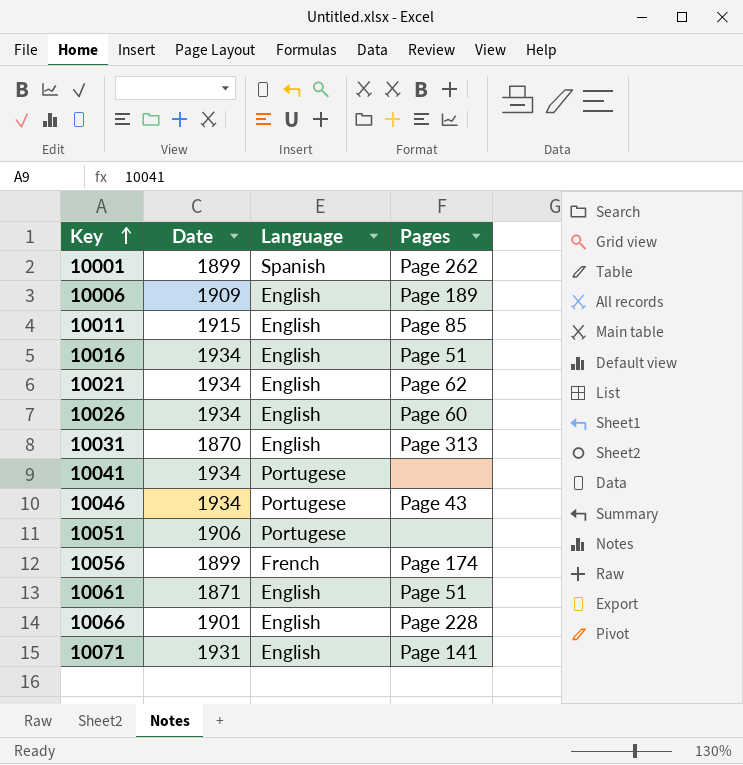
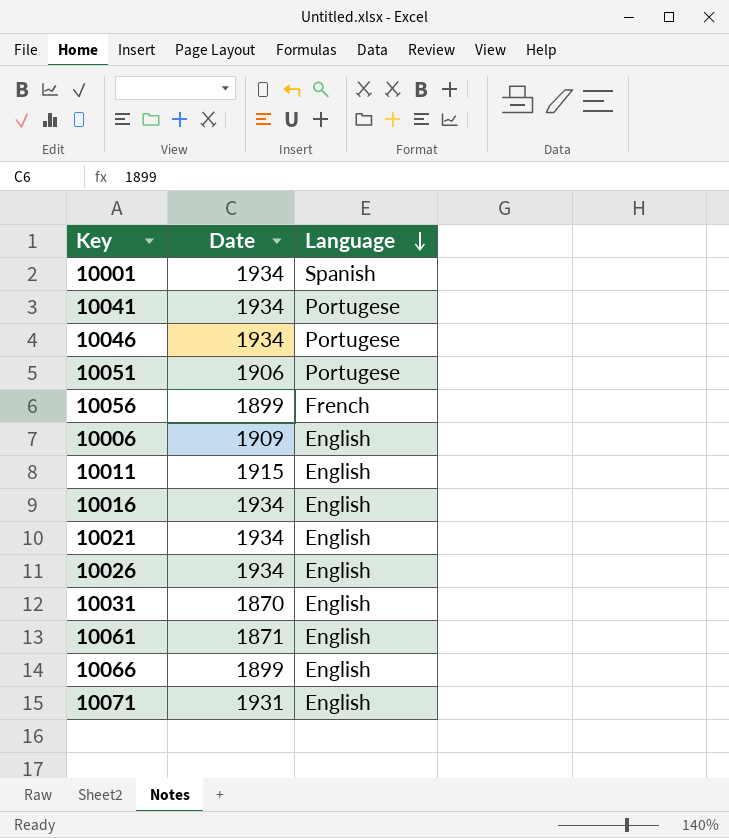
row order: Key ascending -> Language descending
column Pages | position: 4 -> none
10001 | Date: 1899 -> 1934
10066 | Date: 1901 -> 1899

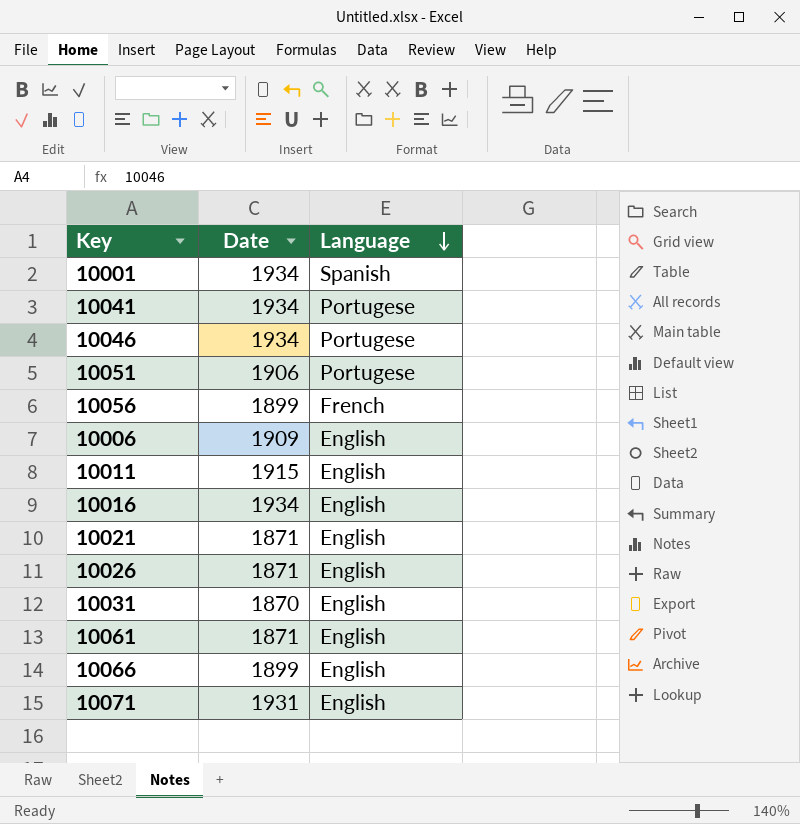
10021 | Date: 1934 -> 1871
10026 | Date: 1934 -> 1871

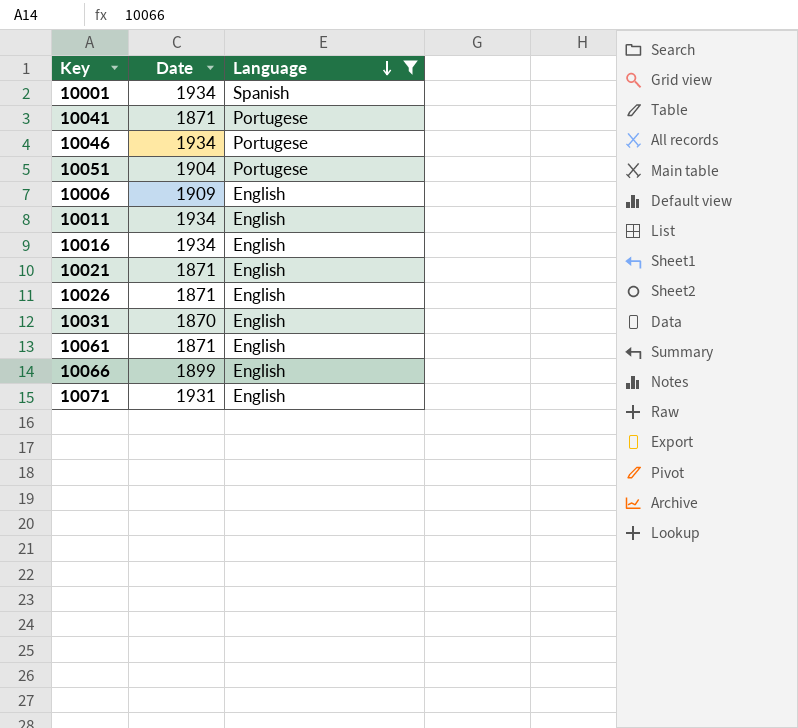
filter: none -> Language != French
10041 | Date: 1934 -> 1871
10051 | Date: 1906 -> 1904
10011 | Date: 1915 -> 1934

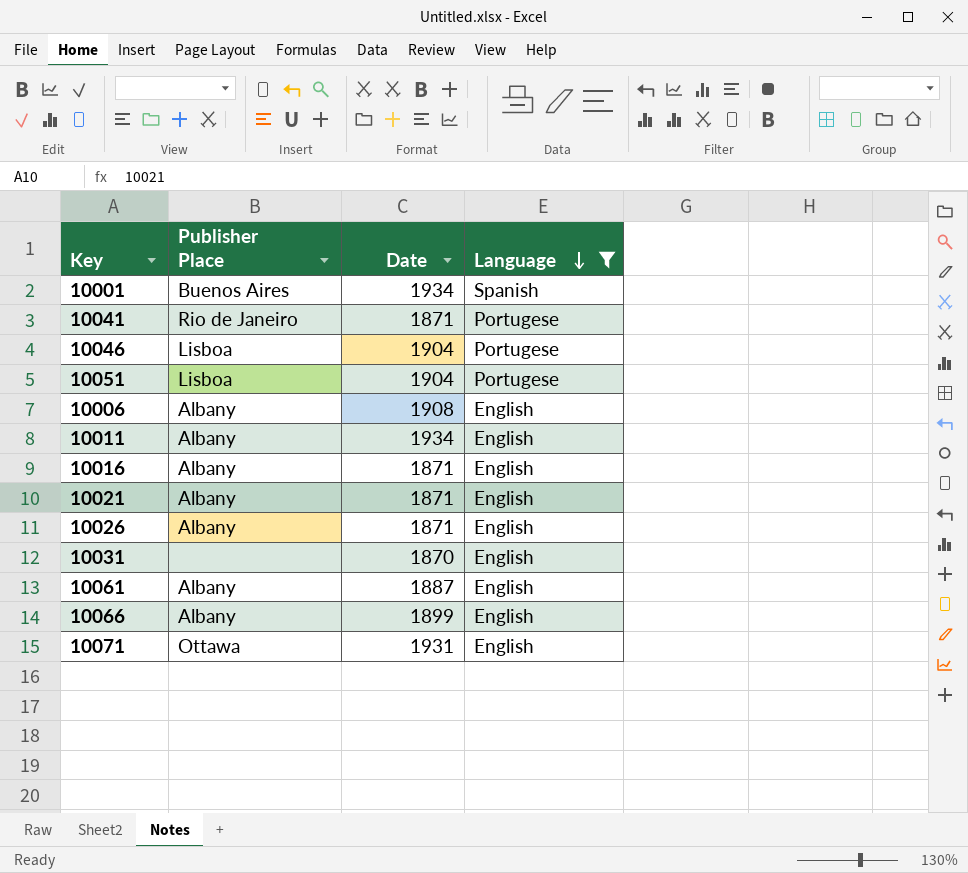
column Publisher Place | position: none -> 2
10046 | Date: 1934 -> 1904
10006 | Date: 1909 -> 1908
10016 | Date: 1934 -> 1871
10061 | Date: 1871 -> 1887

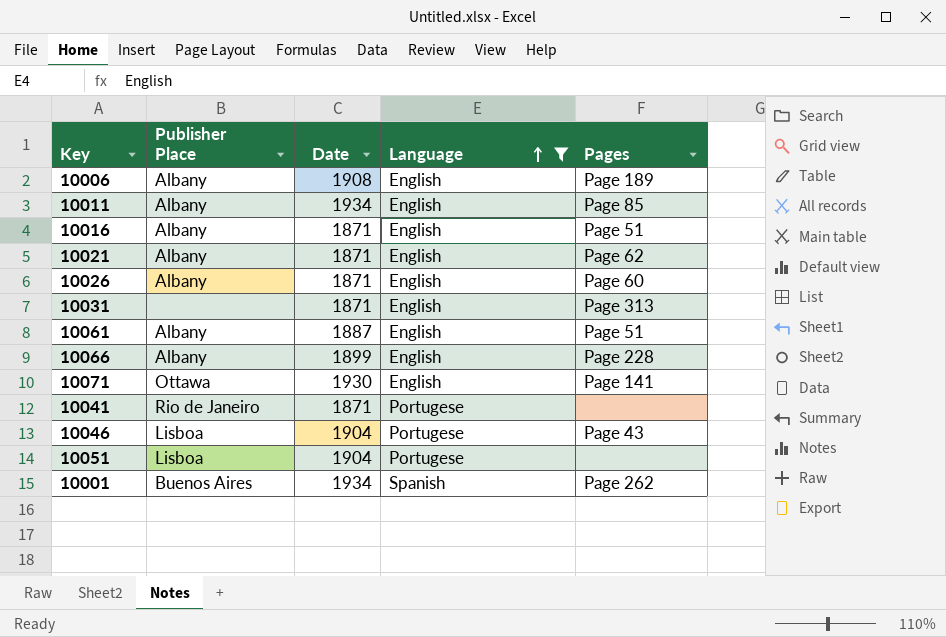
row order: Language descending -> Language ascending
column Pages | position: none -> 5
10031 | Date: 1870 -> 1871
10071 | Date: 1931 -> 1930

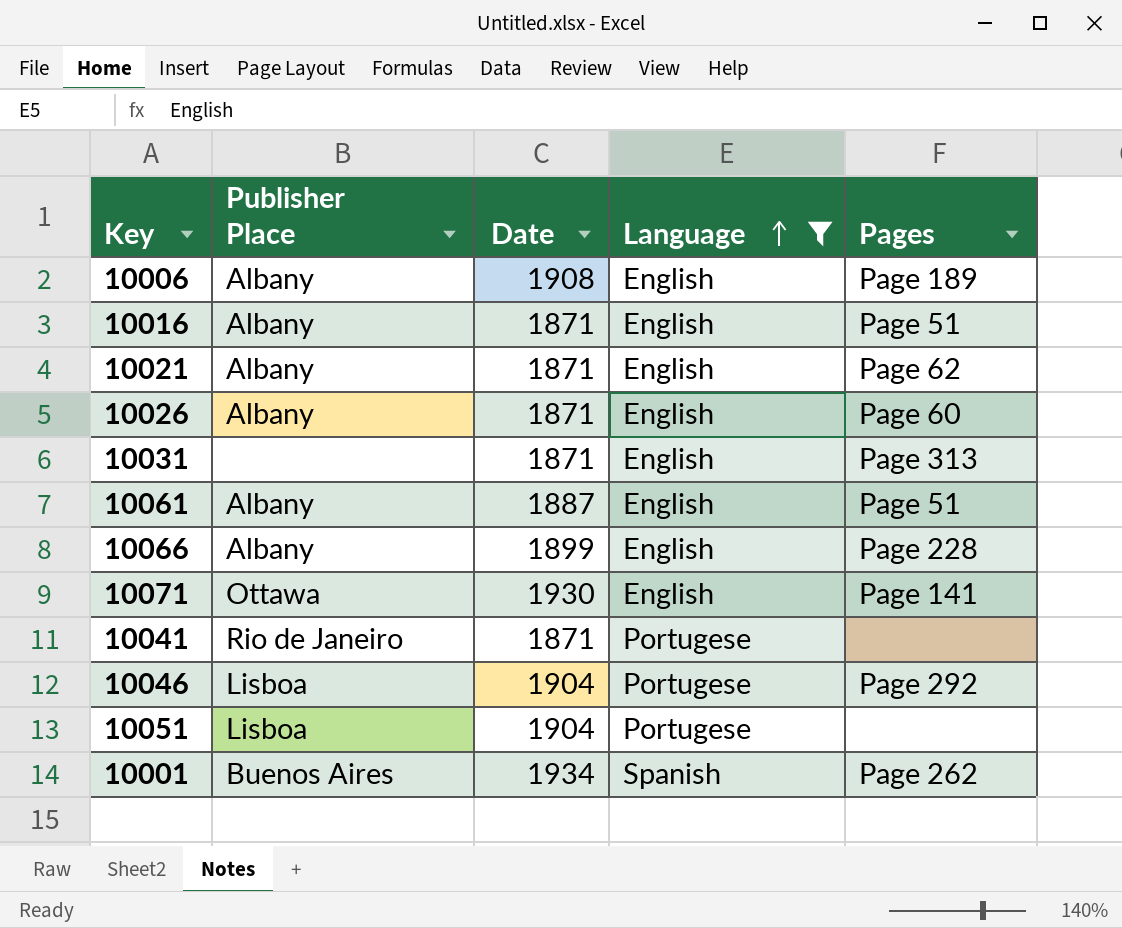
row 10011: Albany | 1934 | English | Page 85 -> none
10046 | Pages: Page 43 -> Page 292

